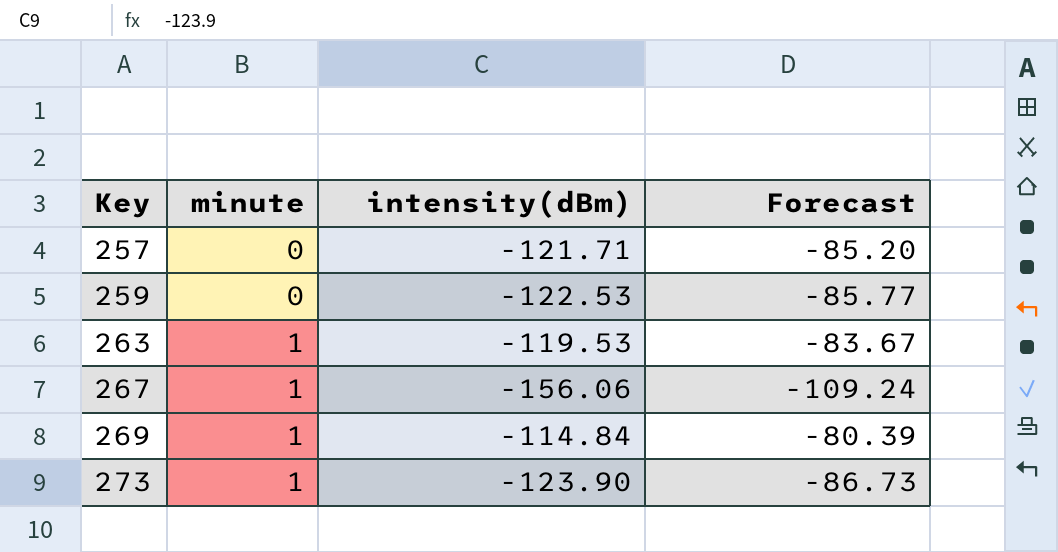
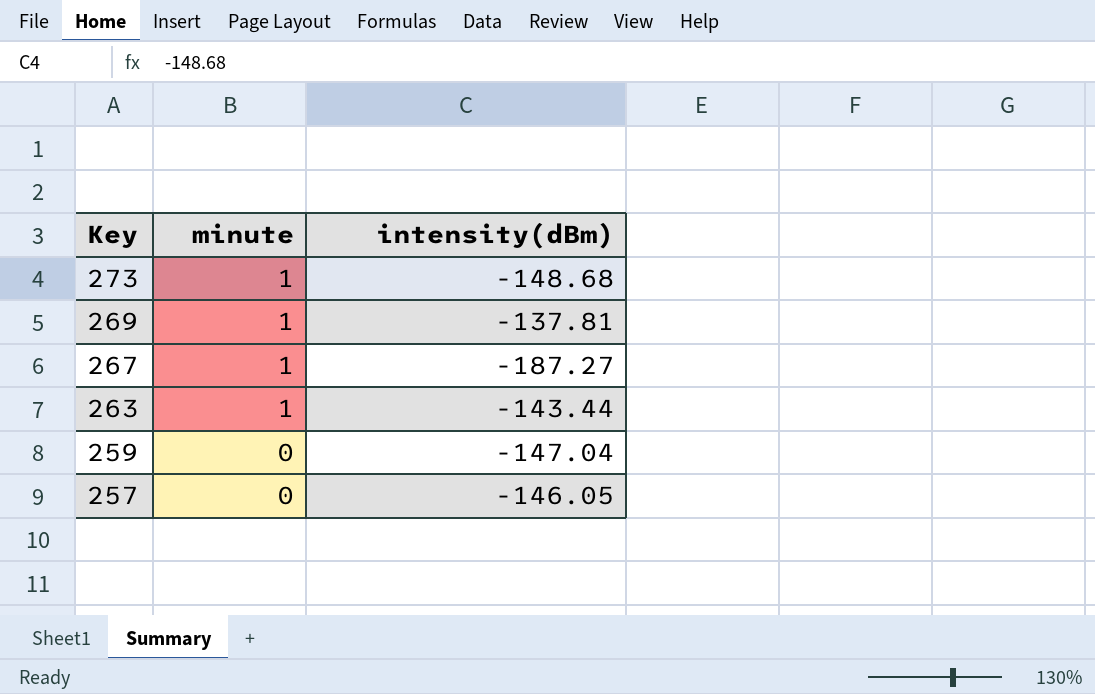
row order: Key ascending -> Key descending
column Forecast | formula: [intensity(dBm)] * 0.7 -> none
273 | intensity(dBm): -123.90 -> -148.68
269 | intensity(dBm): -114.84 -> -137.81
267 | intensity(dBm): -156.06 -> -187.27
263 | intensity(dBm): -119.53 -> -143.44
259 | intensity(dBm): -122.53 -> -147.04
257 | intensity(dBm): -121.71 -> -146.05

